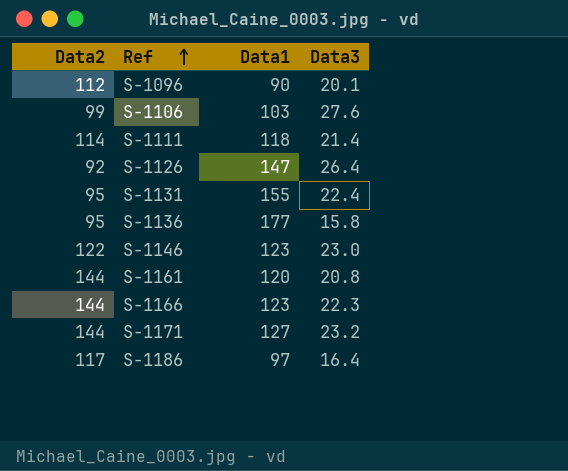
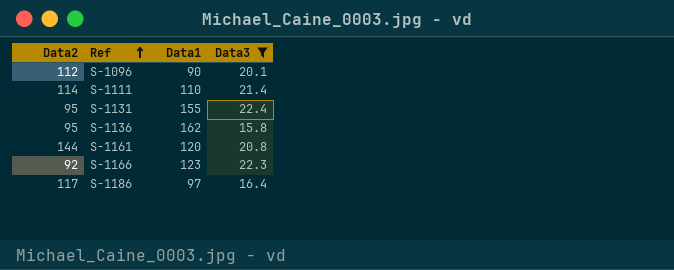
filter: none -> Data3 <= 22.4
S-1111 | Data1: 118 -> 110
S-1136 | Data1: 177 -> 162
S-1166 | Data2: 144 -> 92

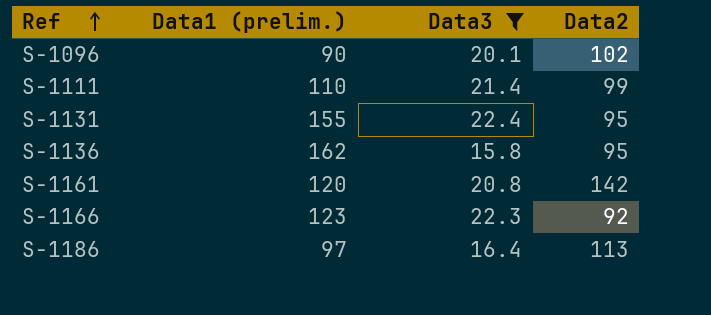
column name: Data1 -> Data1 (prelim.)
column Data2 | position: 1 -> 4
S-1096 | Data2: 112 -> 102
S-1111 | Data2: 114 -> 99
S-1161 | Data2: 144 -> 142
S-1186 | Data2: 117 -> 113

